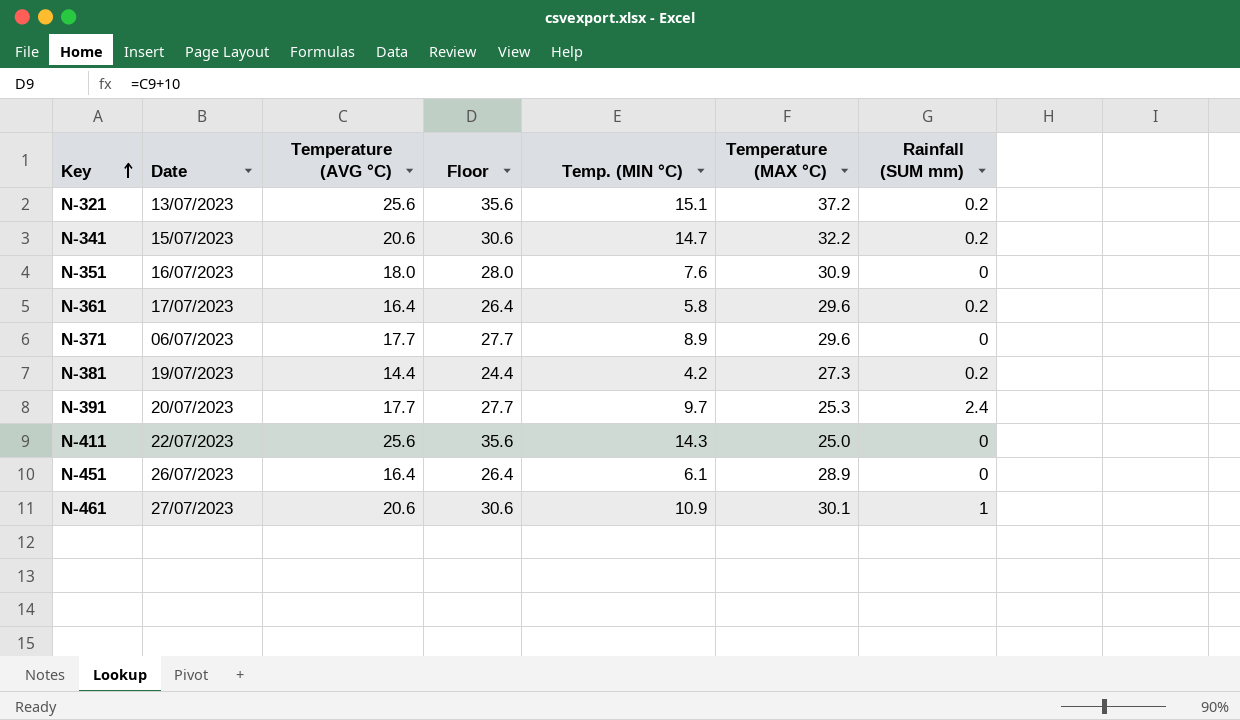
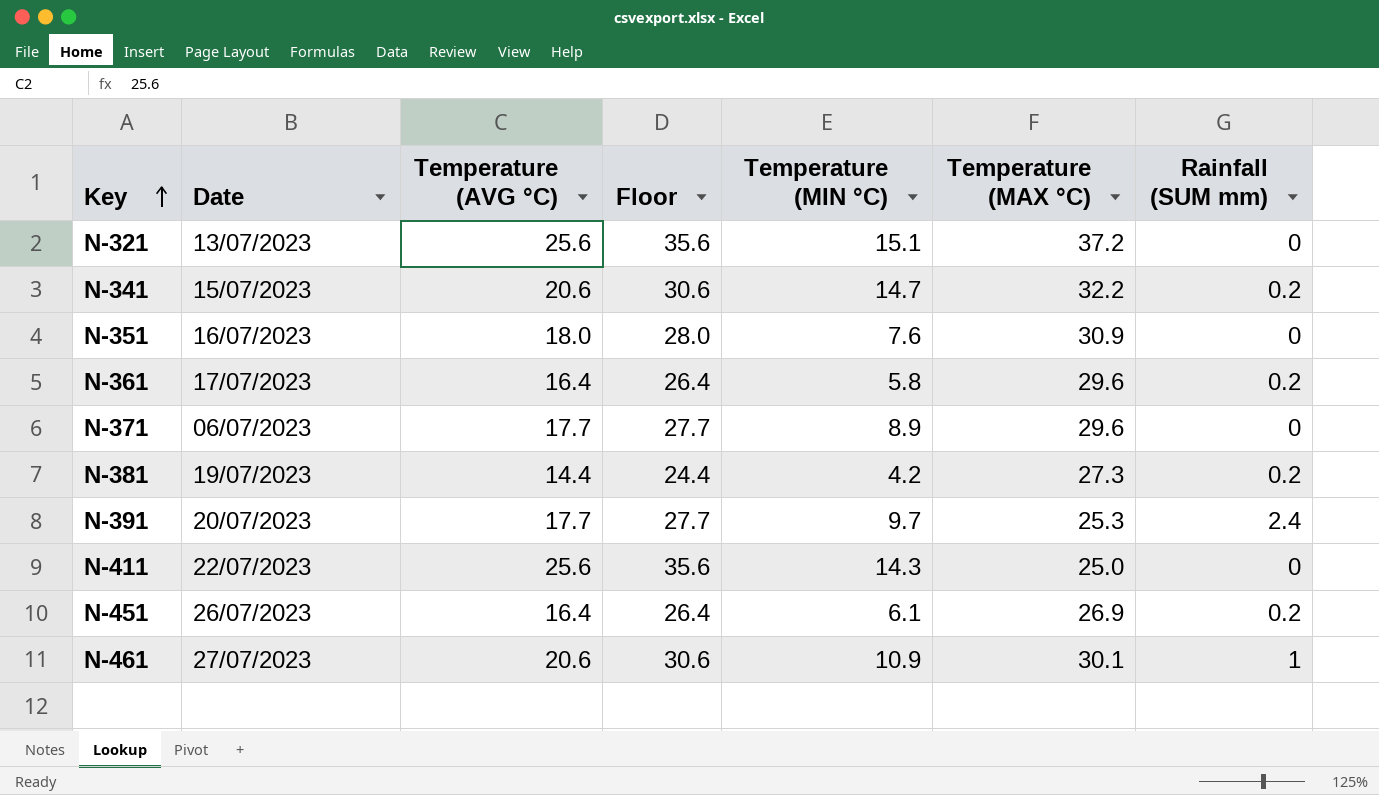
column name: Temp. (MIN °C) -> Temperature (MIN °C)
N-321 | Rainfall (SUM mm): 0.2 -> 0
N-451 | Temperature (MAX °C): 28.9 -> 26.9
N-451 | Rainfall (SUM mm): 0 -> 0.2

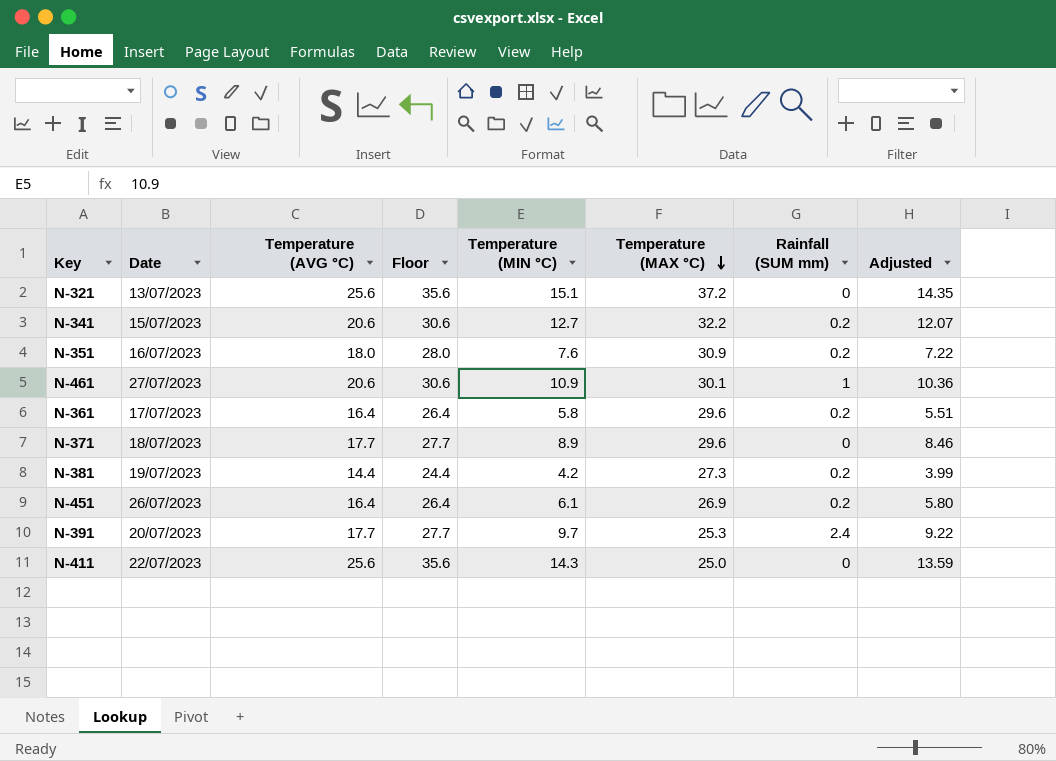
row order: Key ascending -> Temperature (MAX °C) descending
column Adjusted | formula: none -> [Temperature (MIN °C)] * 0.95
N-341 | Temperature (MIN °C): 14.7 -> 12.7
N-351 | Rainfall (SUM mm): 0 -> 0.2
N-371 | Date: 06/07/2023 -> 18/07/2023

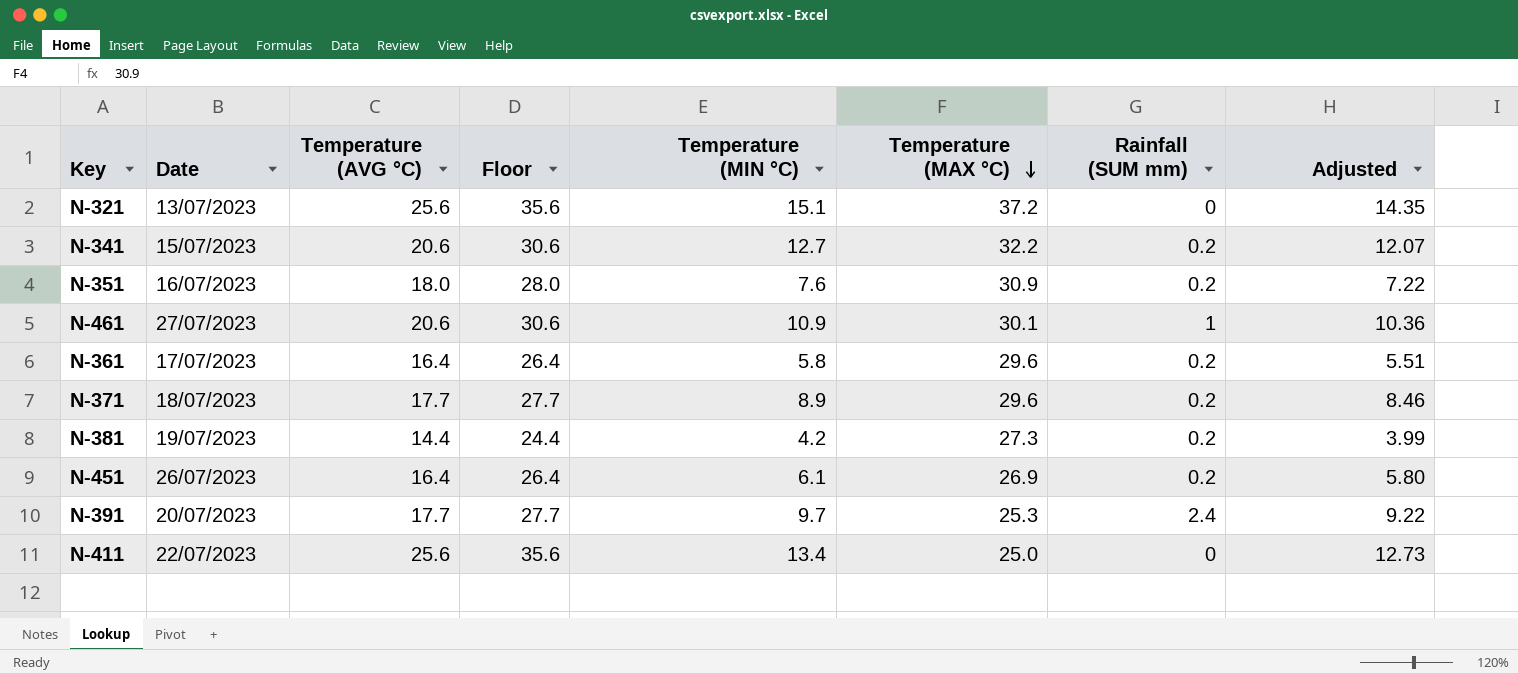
N-371 | Rainfall (SUM mm): 0 -> 0.2
N-411 | Temperature (MIN °C): 14.3 -> 13.4
N-411 | Adjusted: 13.59 -> 12.73

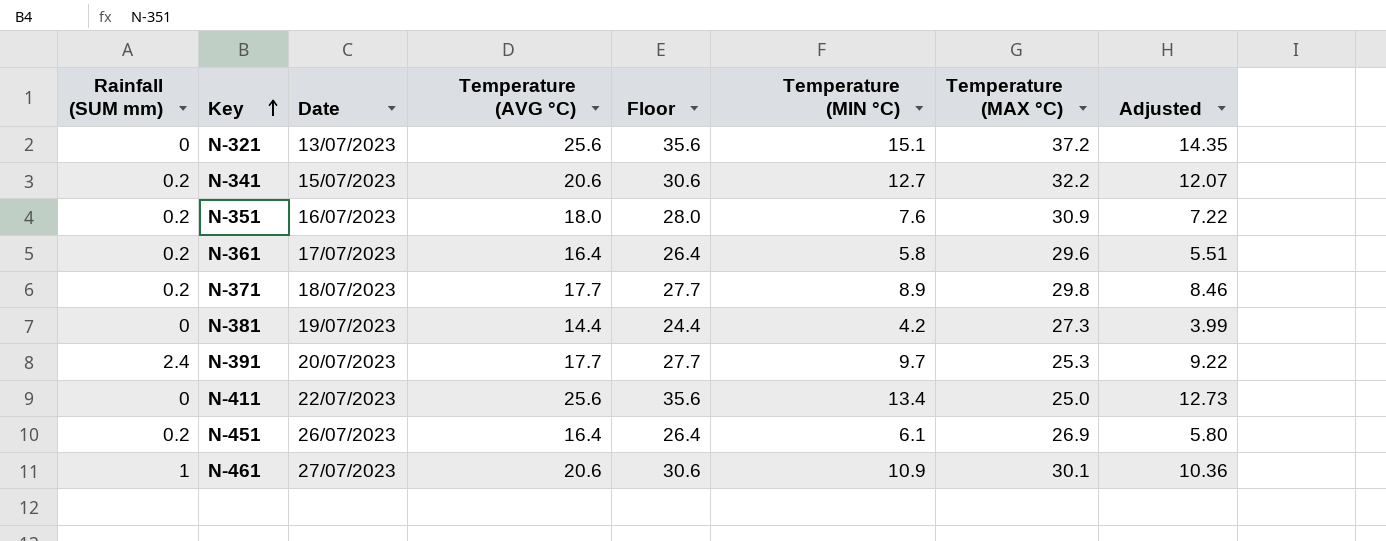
row order: Temperature (MAX °C) descending -> Key ascending
column Rainfall (SUM mm) | position: 7 -> 1
N-371 | Temperature (MAX °C): 29.6 -> 29.8
N-381 | Rainfall (SUM mm): 0.2 -> 0

